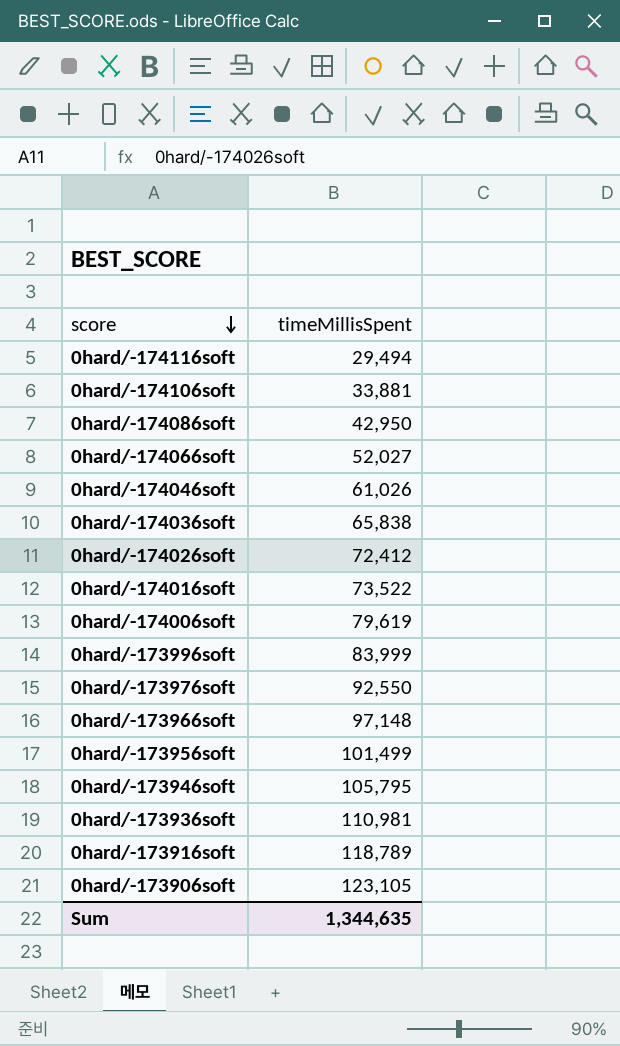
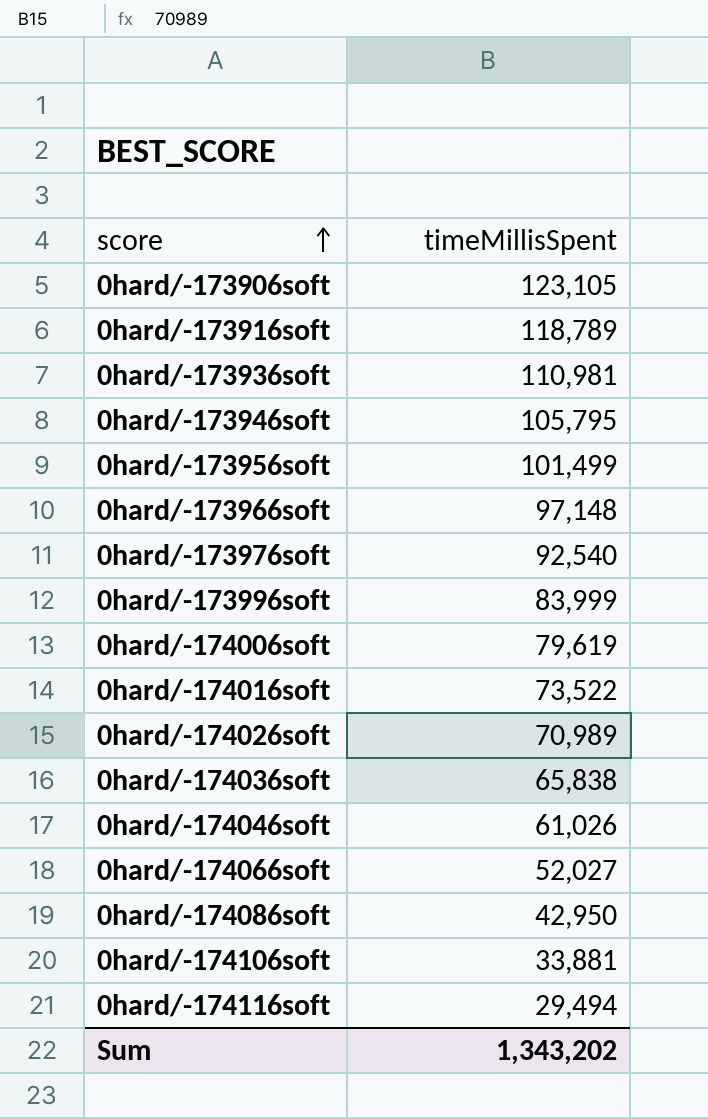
row order: score descending -> score ascending
0hard/-173976soft | timeMillisSpent: 92,550 -> 92,540
0hard/-174026soft | timeMillisSpent: 72,412 -> 70,989
Sum | timeMillisSpent: 1,344,635 -> 1,343,202

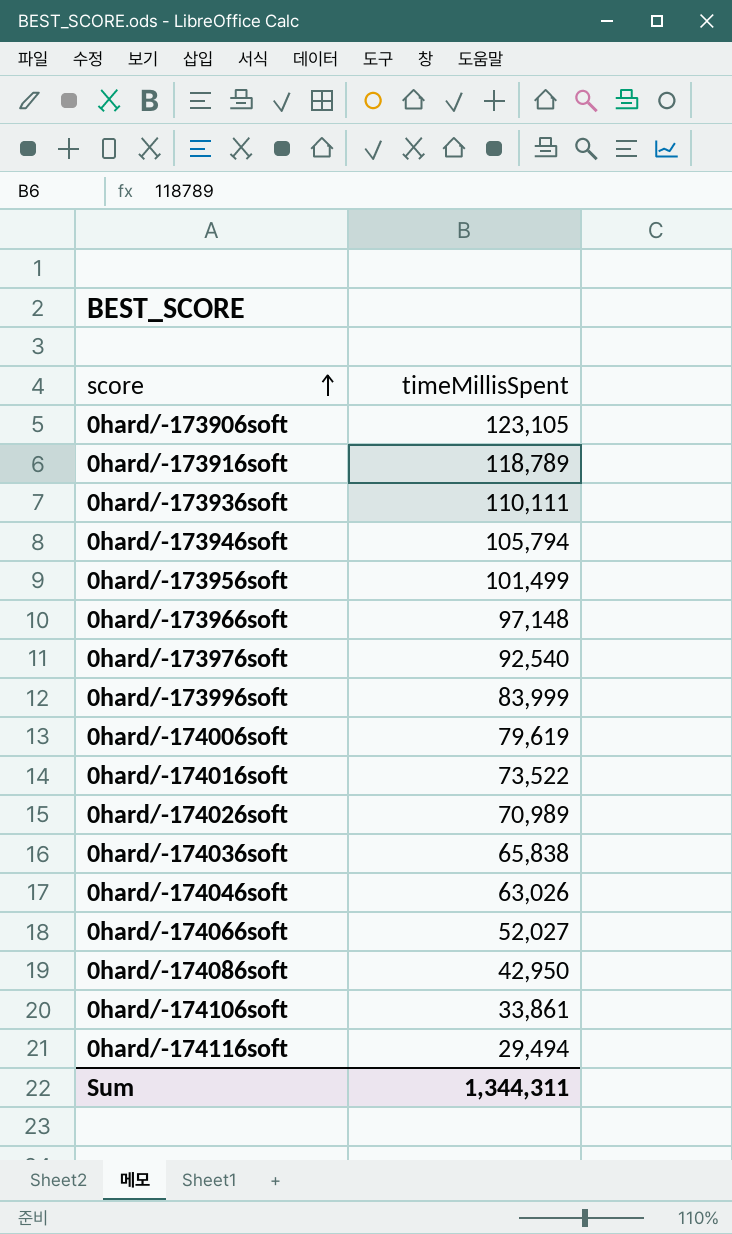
0hard/-173936soft | timeMillisSpent: 110,981 -> 110,111
0hard/-173946soft | timeMillisSpent: 105,795 -> 105,794
0hard/-174046soft | timeMillisSpent: 61,026 -> 63,026
0hard/-174106soft | timeMillisSpent: 33,881 -> 33,861
Sum | timeMillisSpent: 1,343,202 -> 1,344,311

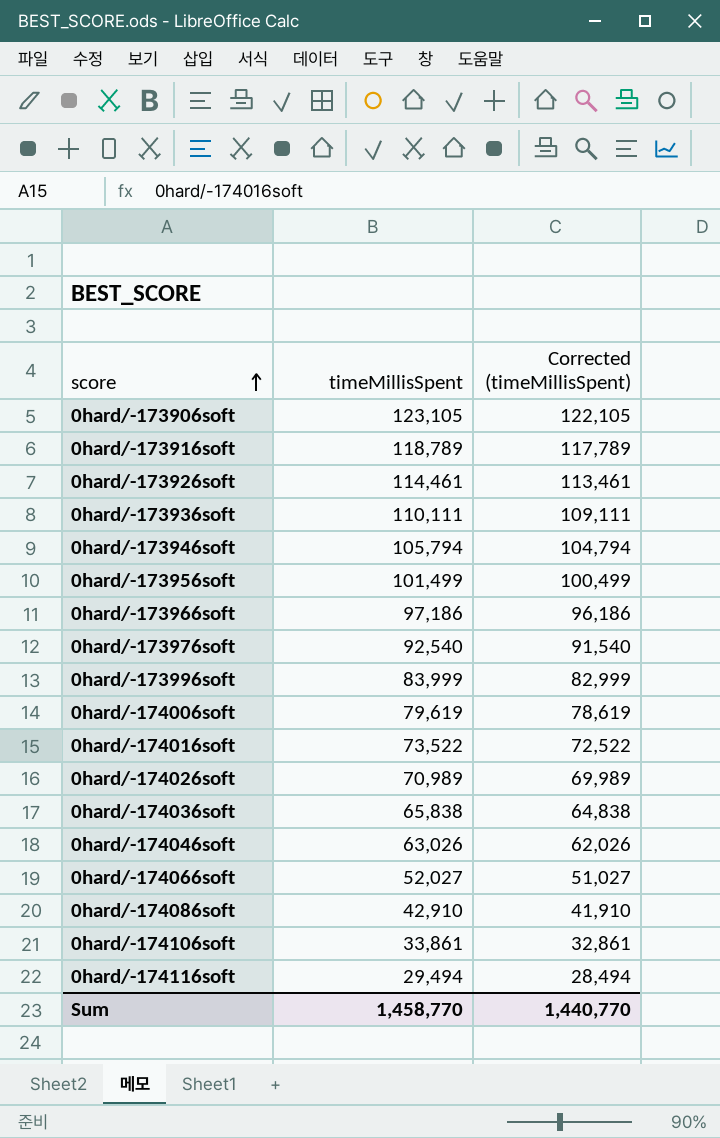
column Corrected (timeMillisSpent) | formula: none -> [timeMillisSpent] - 1000
row 0hard/-173926soft: none -> 114,461 | 113,461
0hard/-173966soft | timeMillisSpent: 97,148 -> 97,186
0hard/-174086soft | timeMillisSpent: 42,950 -> 42,910
Sum | timeMillisSpent: 1,344,311 -> 1,458,770

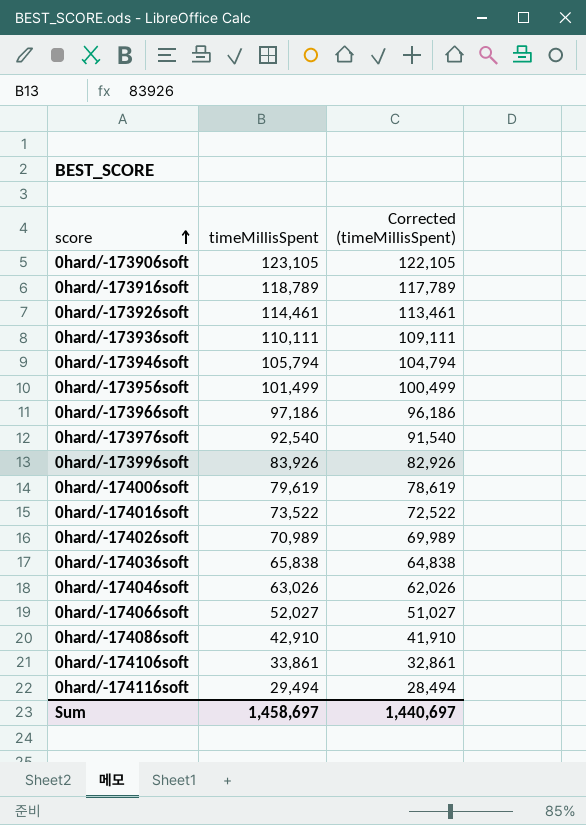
0hard/-173996soft | timeMillisSpent: 83,999 -> 83,926
0hard/-173996soft | Corrected (timeMillisSpent): 82,999 -> 82,926
Sum | timeMillisSpent: 1,458,770 -> 1,458,697
Sum | Corrected (timeMillisSpent): 1,440,770 -> 1,440,697

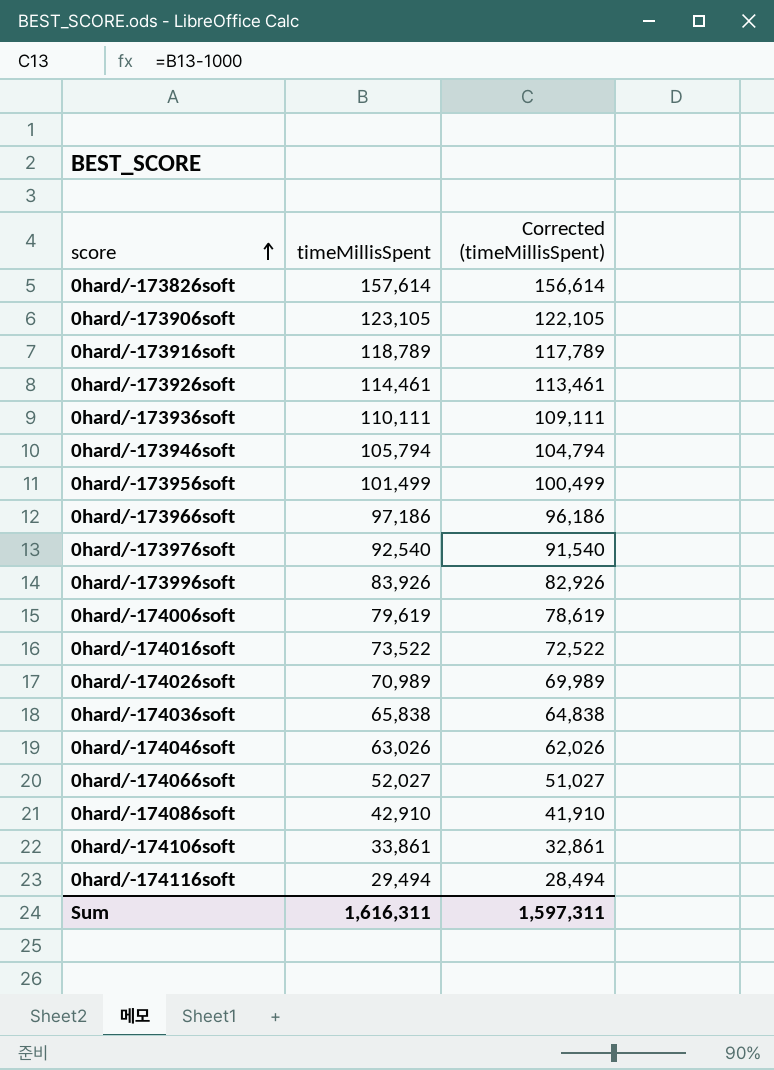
row 0hard/-173826soft: none -> 157,614 | 156,614
Sum | timeMillisSpent: 1,458,697 -> 1,616,311
Sum | Corrected (timeMillisSpent): 1,440,697 -> 1,597,311

